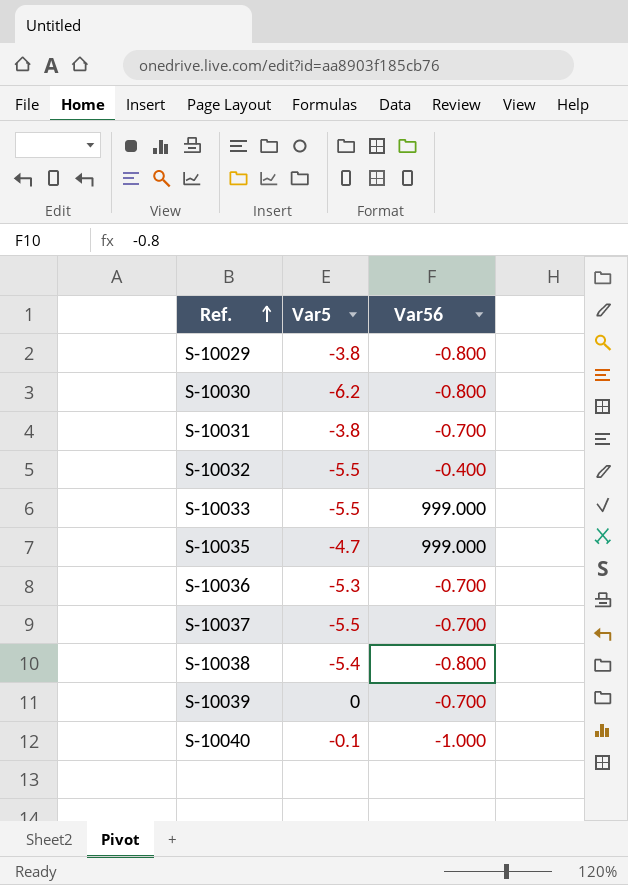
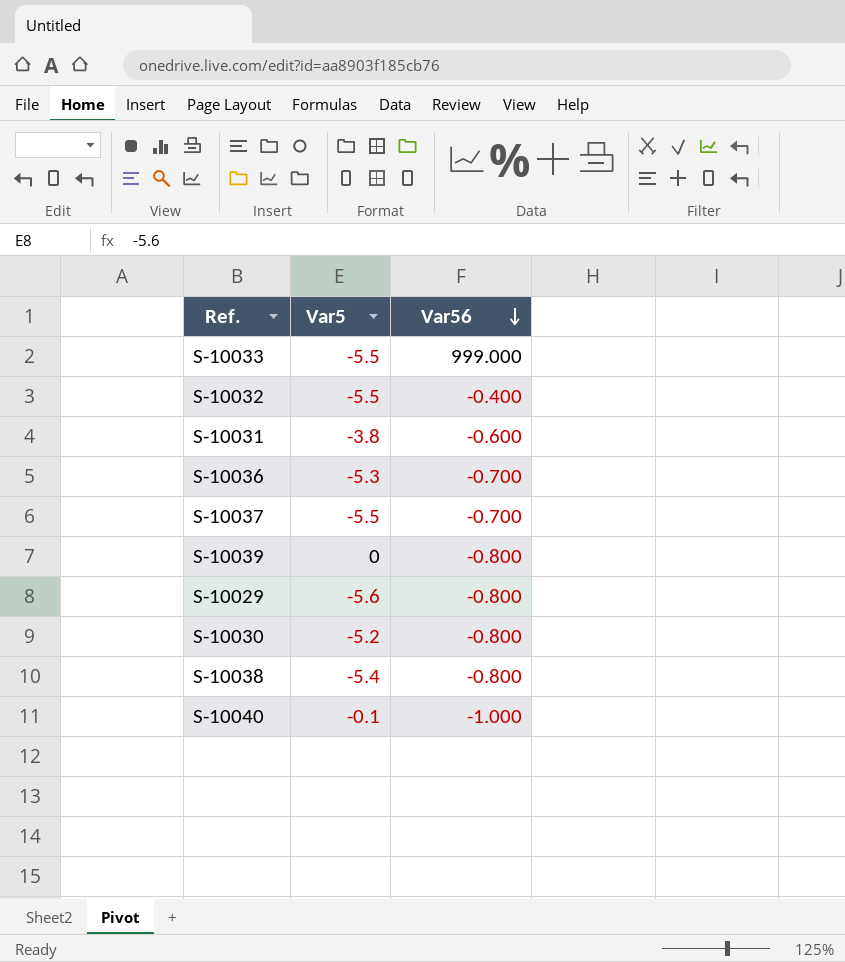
row order: Ref. ascending -> Var56 descending
row S-10035: -4.7 | 999.000 -> none
S-10031 | Var56: -0.700 -> -0.600
S-10039 | Var56: -0.700 -> -0.800
S-10029 | Var5: -3.8 -> -5.6
S-10030 | Var5: -6.2 -> -5.2

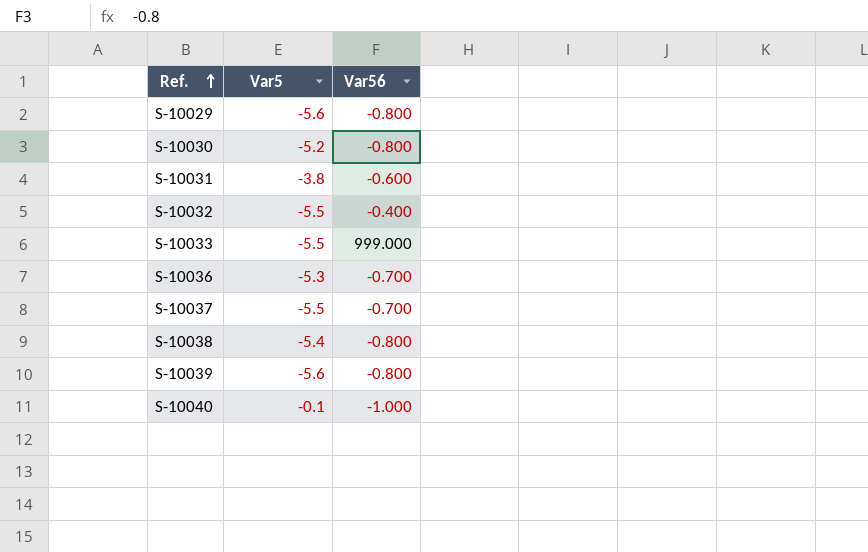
row order: Var56 descending -> Ref. ascending
S-10039 | Var5: 0 -> -5.6

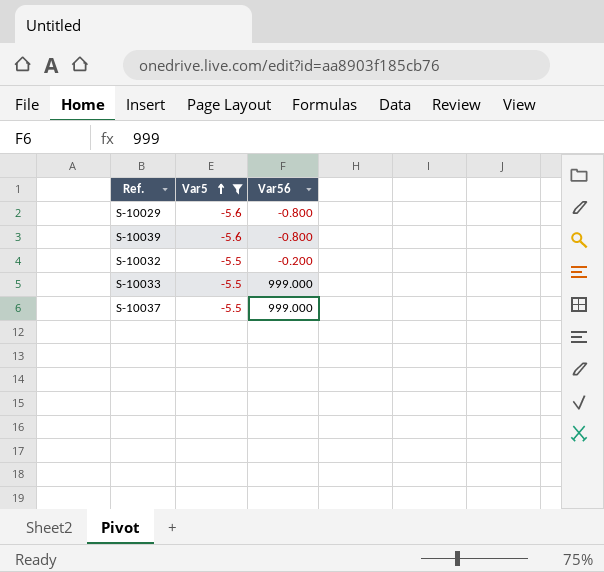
filter: none -> Var5 <= -5.5
row order: Ref. ascending -> Var5 ascending
S-10032 | Var56: -0.400 -> -0.200
S-10037 | Var56: -0.700 -> 999.000

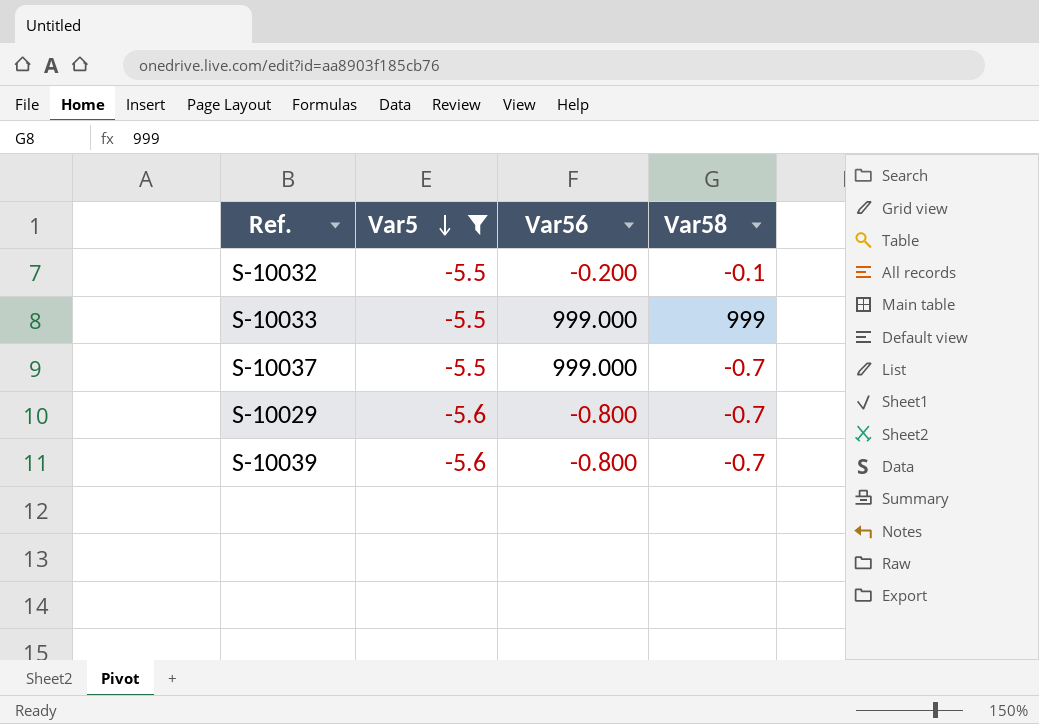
row order: Var5 ascending -> Var5 descending
column Var58 | position: none -> 4

